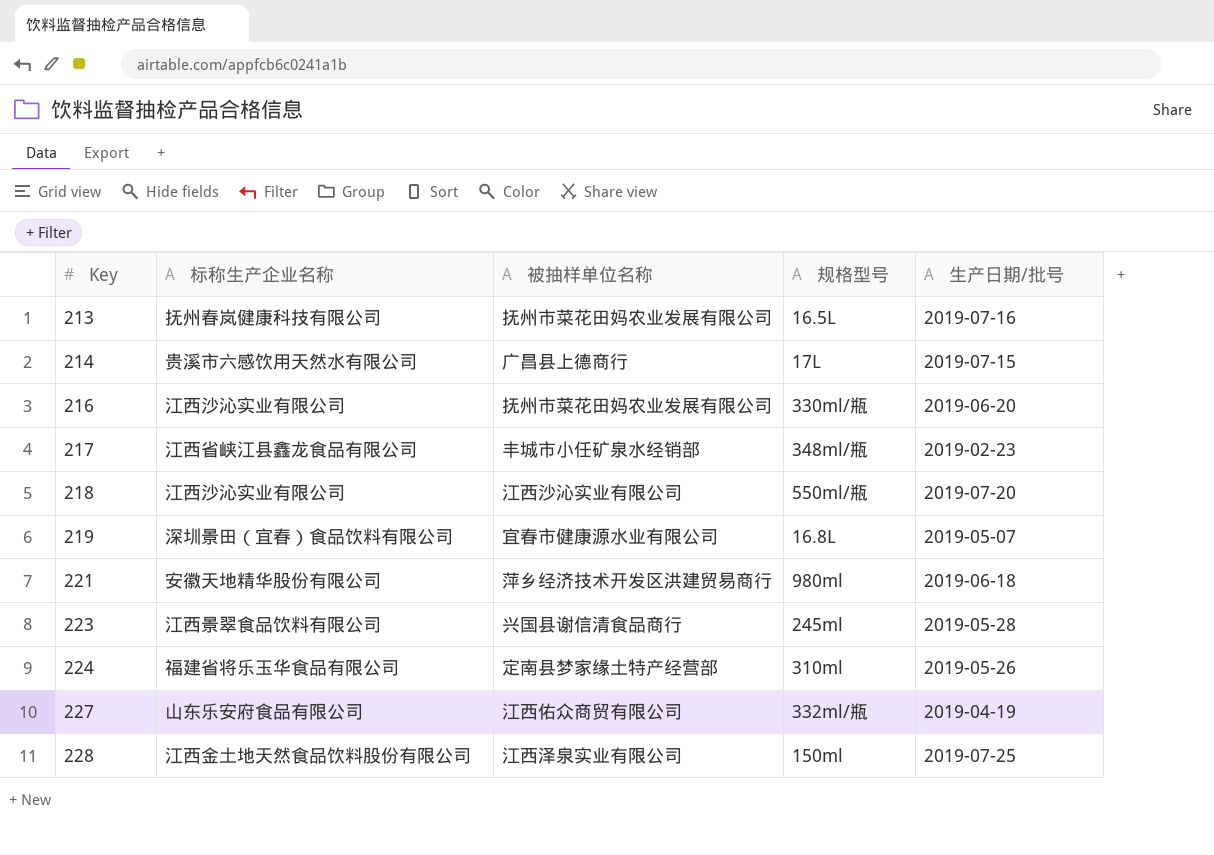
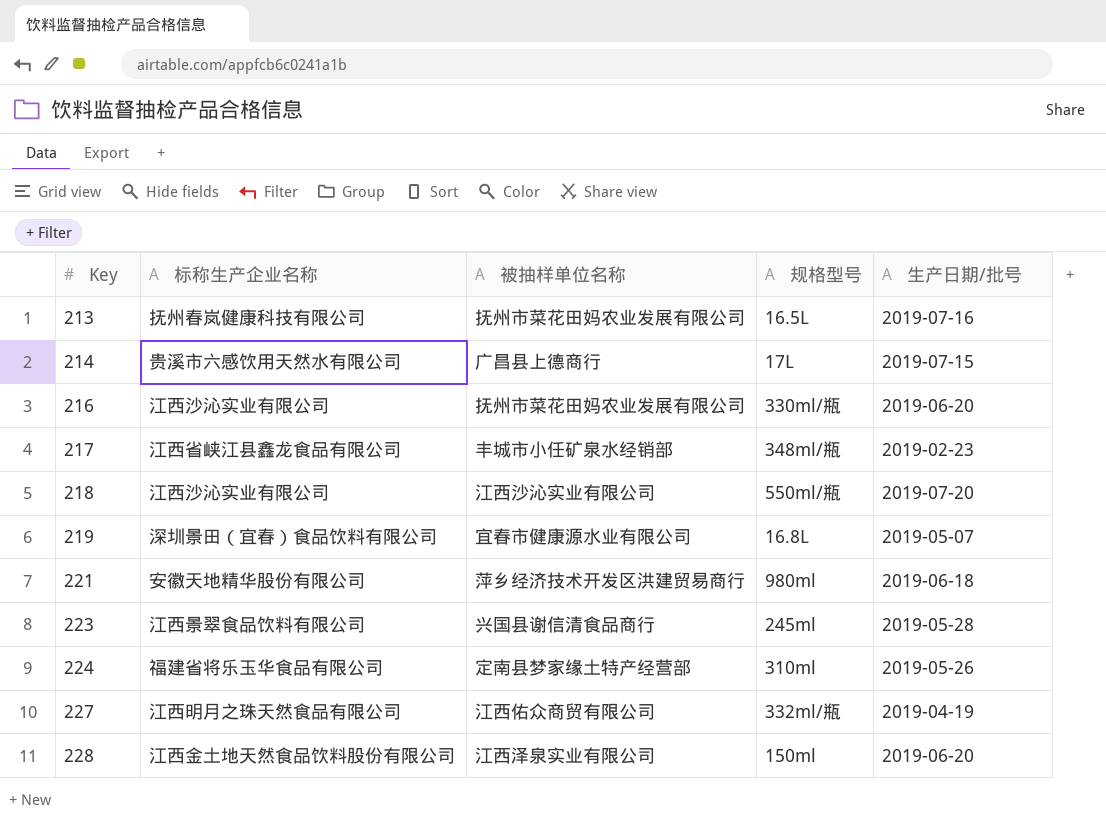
227 | 标称生产企业名称: 山东乐安府食品有限公司 -> 江西明月之珠天然食品有限公司
228 | 生产日期/批号: 2019-07-25 -> 2019-06-20

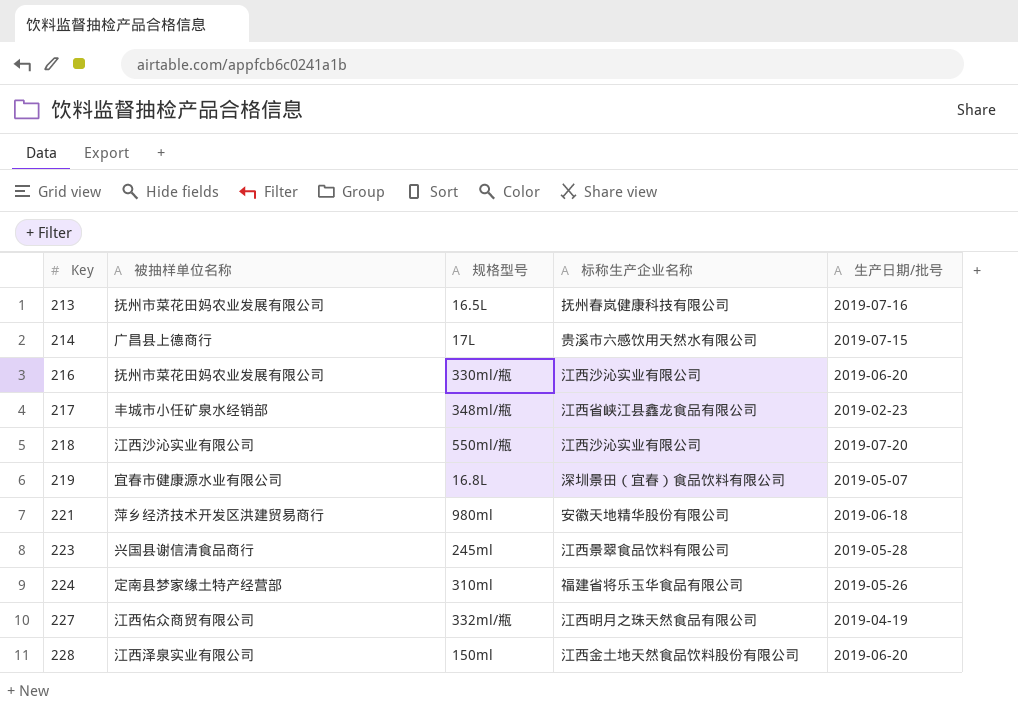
column 标称生产企业名称 | position: 2 -> 4

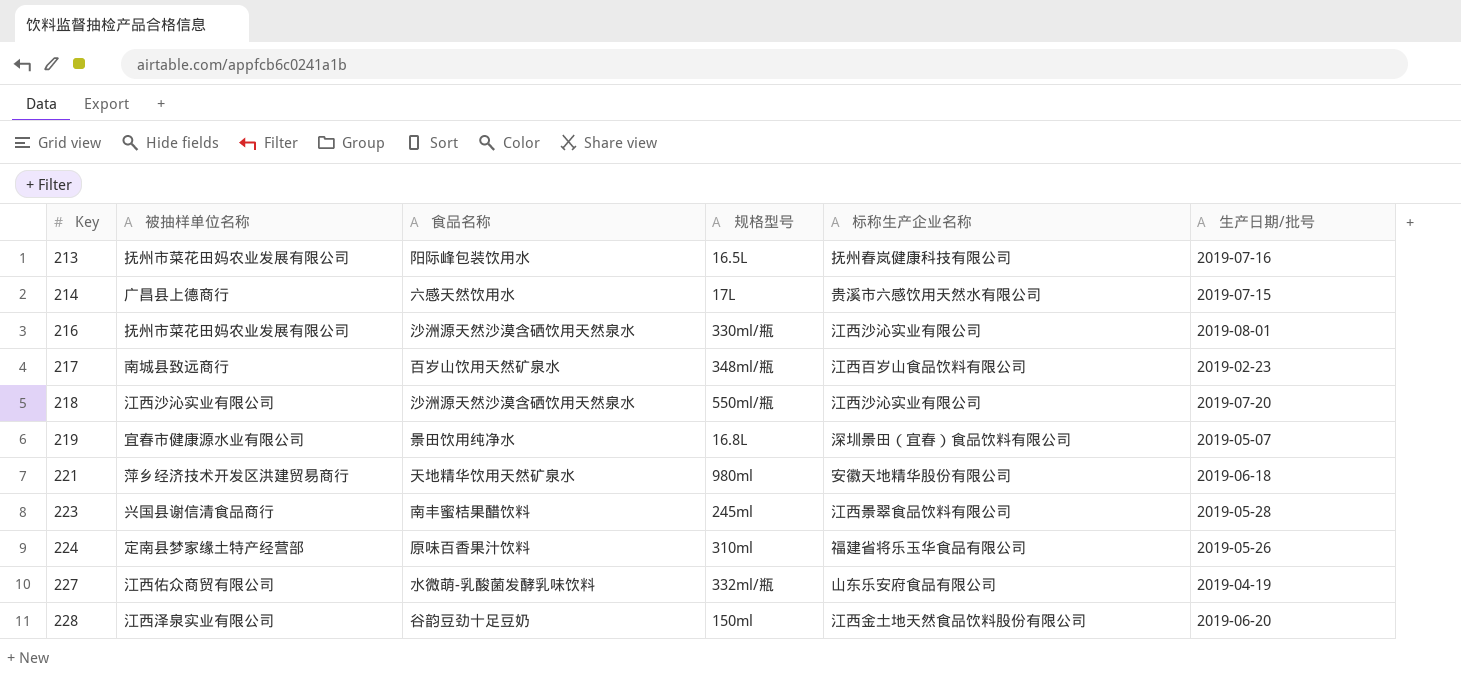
column 食品名称 | position: none -> 3
216 | 生产日期/批号: 2019-06-20 -> 2019-08-01
217 | 被抽样单位名称: 丰城市小任矿泉水经销部 -> 南城县致远商行
217 | 标称生产企业名称: 江西省峡江县鑫龙食品有限公司 -> 江西百岁山食品饮料有限公司
227 | 标称生产企业名称: 江西明月之珠天然食品有限公司 -> 山东乐安府食品有限公司

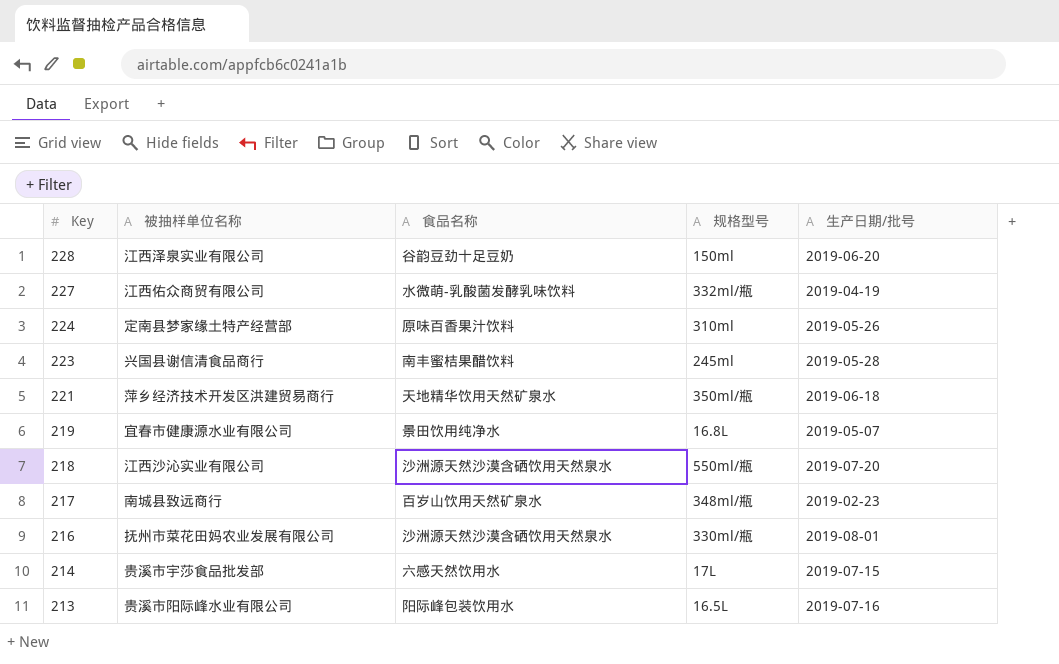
row order: Key ascending -> Key descending
column 标称生产企业名称 | position: 5 -> none
221 | 规格型号: 980ml -> 350ml/瓶
214 | 被抽样单位名称: 广昌县上德商行 -> 贵溪市宇莎食品批发部
213 | 被抽样单位名称: 抚州市菜花田妈农业发展有限公司 -> 贵溪市阳际峰水业有限公司

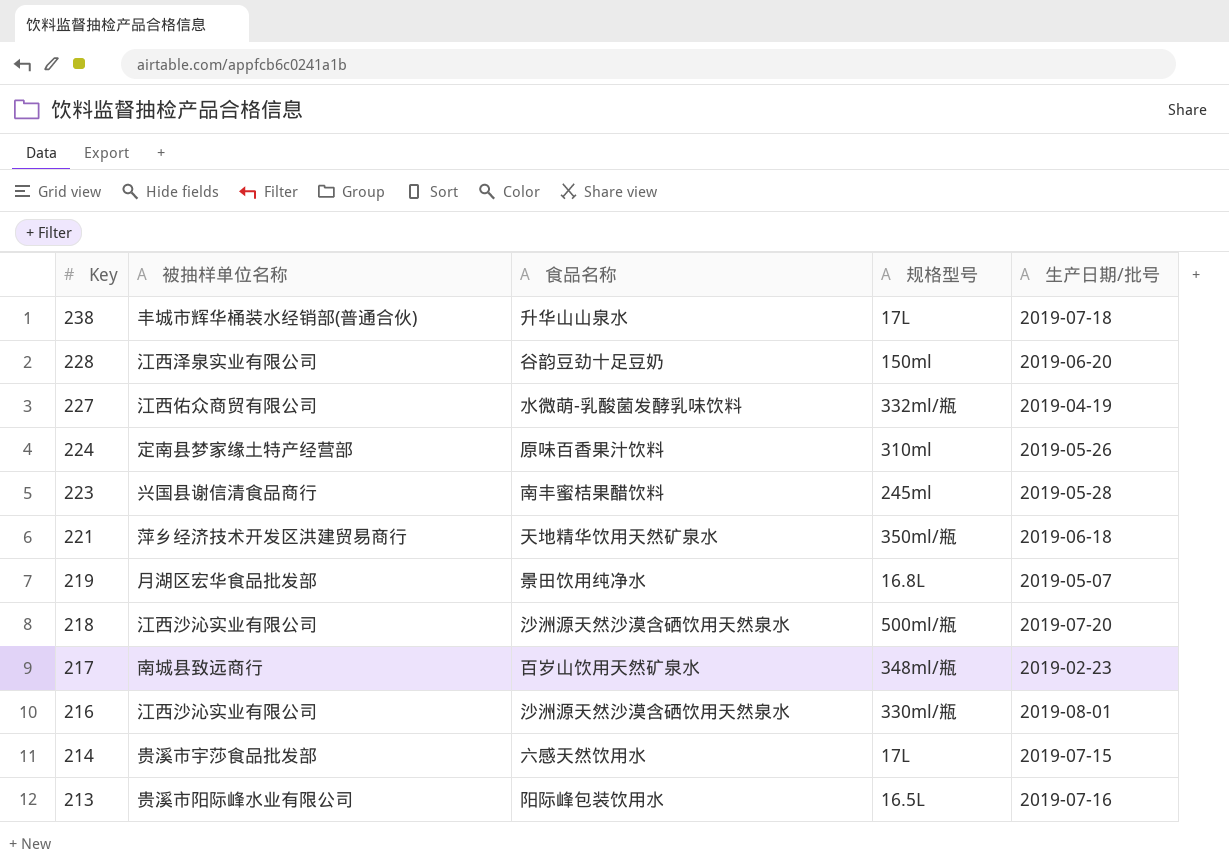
row 238: none -> 丰城市辉华桶装水经销部(普通合伙) | 升华山山泉水 | 17L | 2019-07-18
219 | 被抽样单位名称: 宜春市健康源水业有限公司 -> 月湖区宏华食品批发部
218 | 规格型号: 550ml/瓶 -> 500ml/瓶
216 | 被抽样单位名称: 抚州市菜花田妈农业发展有限公司 -> 江西沙沁实业有限公司

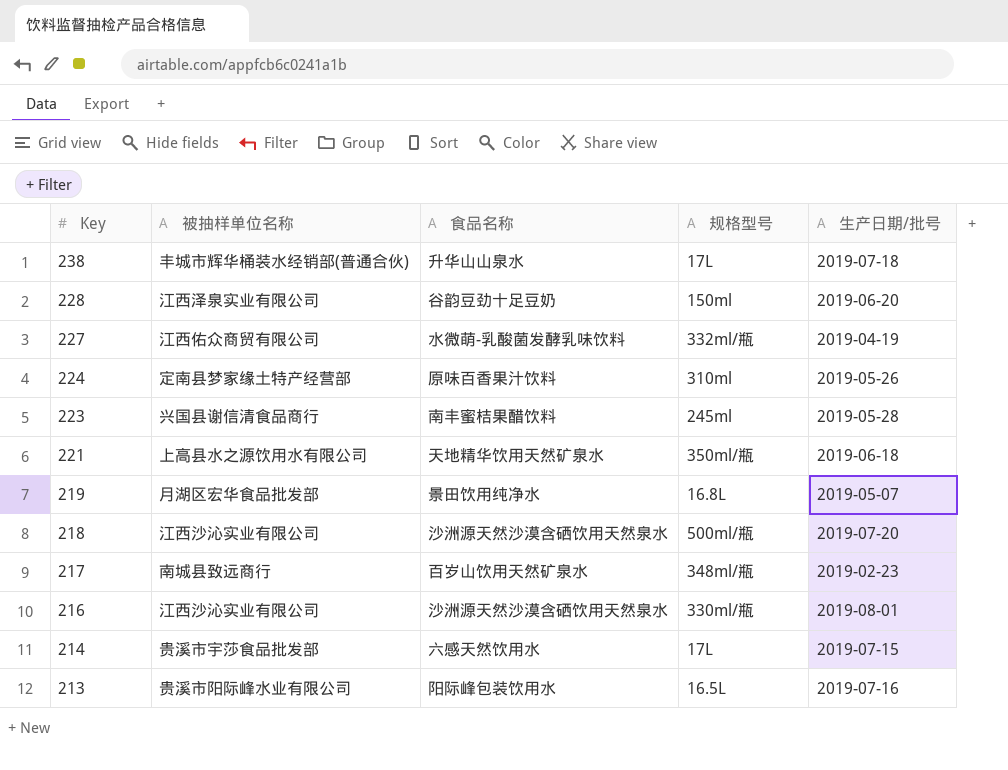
221 | 被抽样单位名称: 萍乡经济技术开发区洪建贸易商行 -> 上高县水之源饮用水有限公司

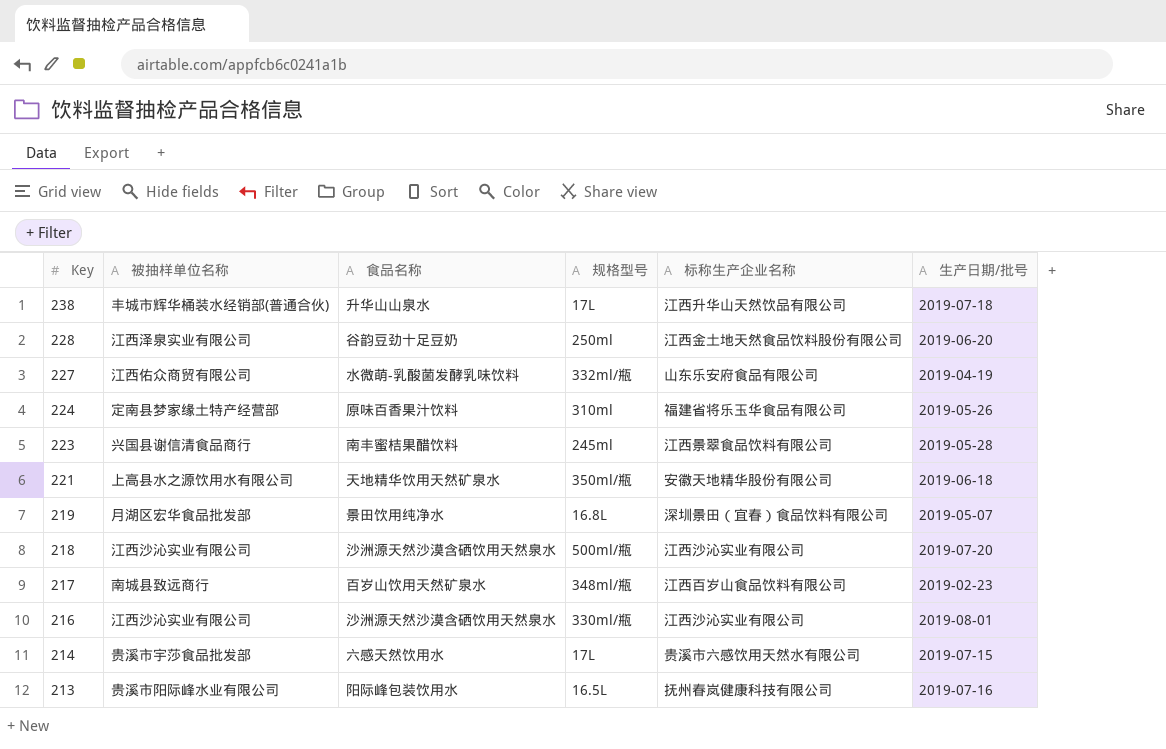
column 标称生产企业名称 | position: none -> 5
228 | 规格型号: 150ml -> 250ml

